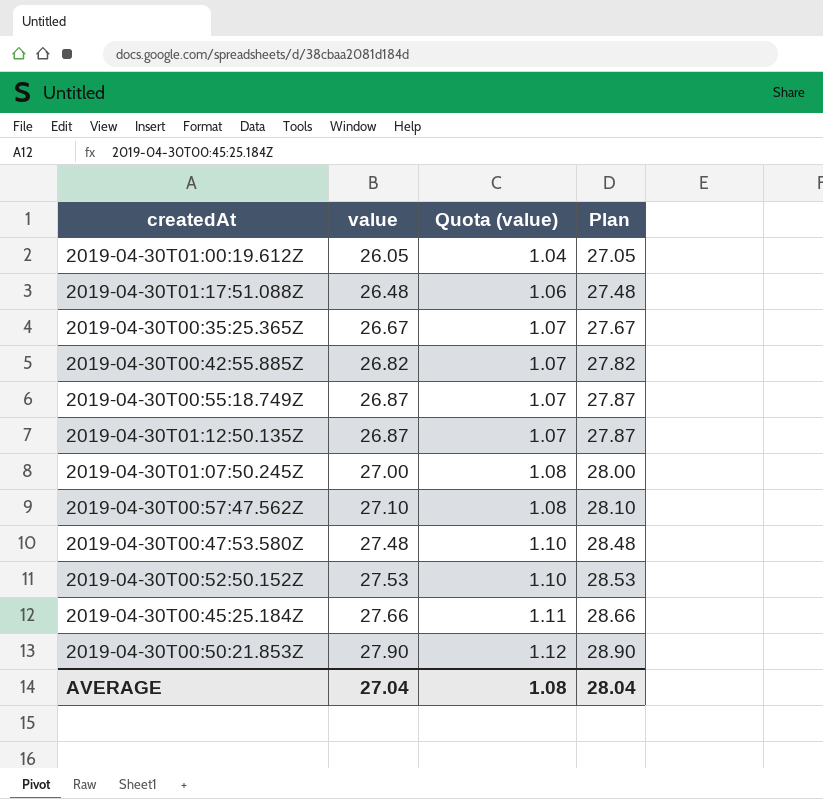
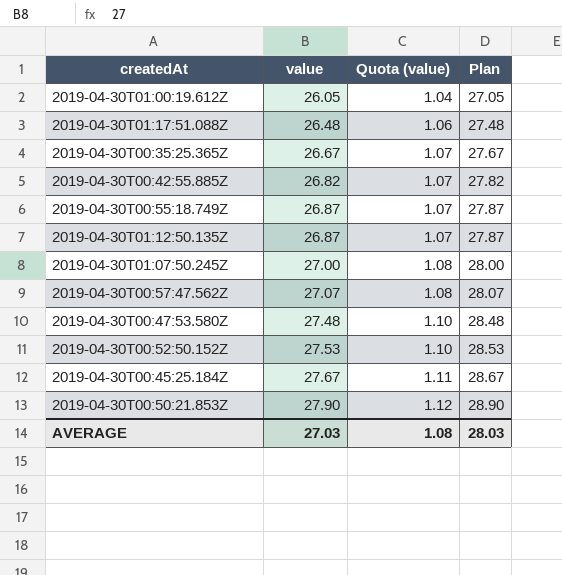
2019-04-30T00:57:47.562Z | value: 27.10 -> 27.07
2019-04-30T00:57:47.562Z | Plan: 28.10 -> 28.07
2019-04-30T00:45:25.184Z | value: 27.66 -> 27.67
2019-04-30T00:45:25.184Z | Plan: 28.66 -> 28.67
AVERAGE | value: 27.04 -> 27.03
AVERAGE | Plan: 28.04 -> 28.03

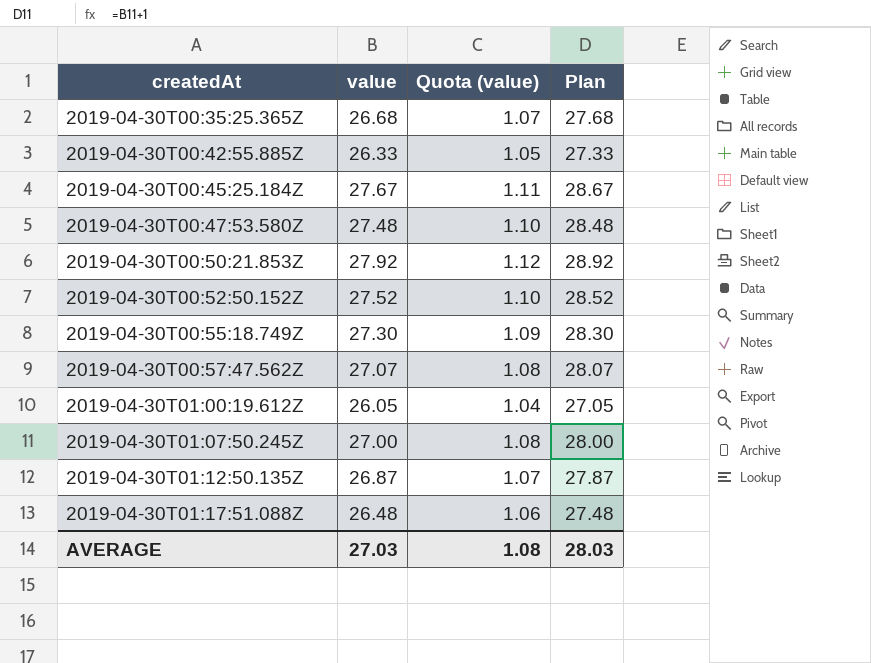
row order: value ascending -> createdAt ascending
2019-04-30T00:35:25.365Z | value: 26.67 -> 26.68
2019-04-30T00:35:25.365Z | Plan: 27.67 -> 27.68
2019-04-30T00:42:55.885Z | value: 26.82 -> 26.33
2019-04-30T00:42:55.885Z | Quota (value): 1.07 -> 1.05
2019-04-30T00:42:55.885Z | Plan: 27.82 -> 27.33
2019-04-30T00:50:21.853Z | value: 27.90 -> 27.92
2019-04-30T00:50:21.853Z | Plan: 28.90 -> 28.92
2019-04-30T00:52:50.152Z | value: 27.53 -> 27.52
2019-04-30T00:52:50.152Z | Plan: 28.53 -> 28.52
2019-04-30T00:55:18.749Z | value: 26.87 -> 27.30
2019-04-30T00:55:18.749Z | Quota (value): 1.07 -> 1.09
2019-04-30T00:55:18.749Z | Plan: 27.87 -> 28.30

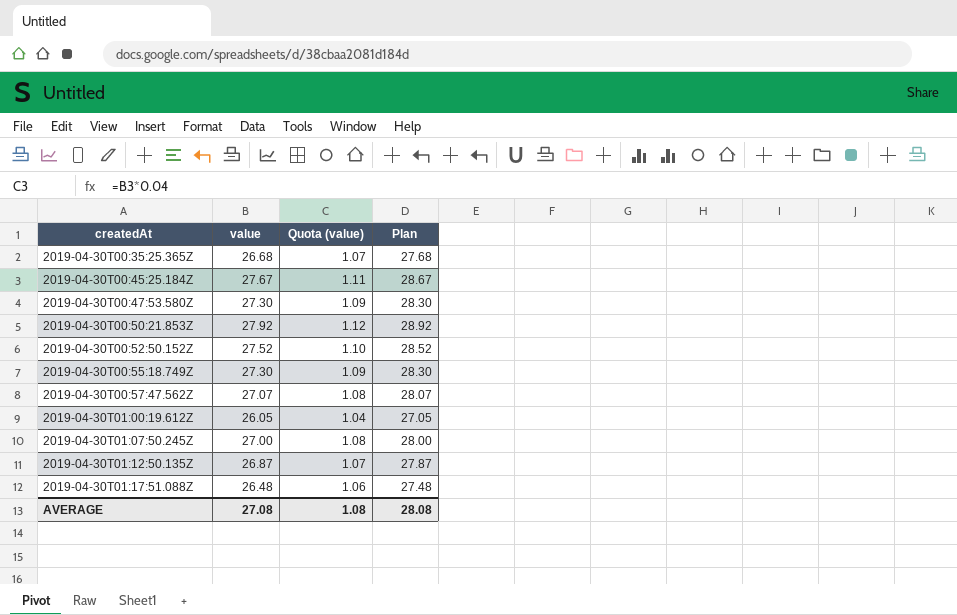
row 2019-04-30T00:42:55.885Z: 26.33 | 1.05 | 27.33 -> none
2019-04-30T00:47:53.580Z | value: 27.48 -> 27.30
2019-04-30T00:47:53.580Z | Quota (value): 1.10 -> 1.09
2019-04-30T00:47:53.580Z | Plan: 28.48 -> 28.30
AVERAGE | value: 27.03 -> 27.08
AVERAGE | Plan: 28.03 -> 28.08

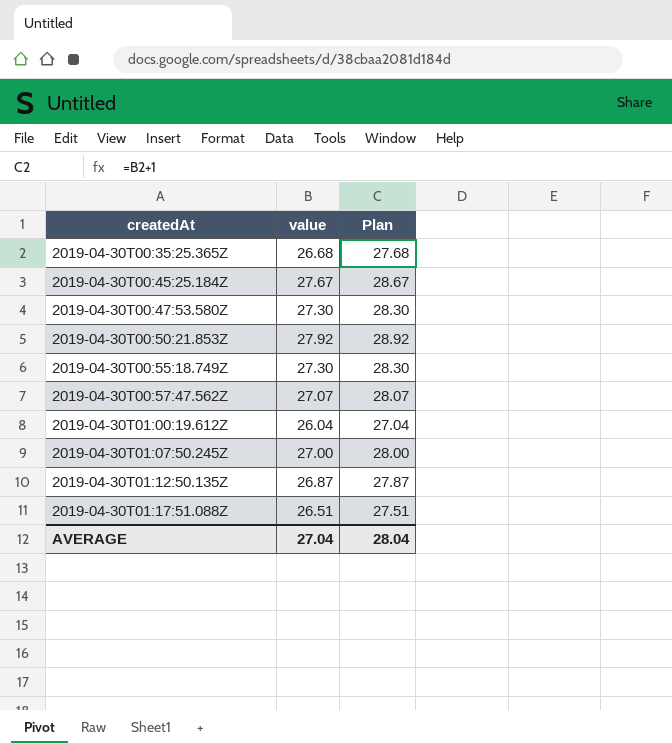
column Quota (value) | formula: [value] * 0.04 -> none
row 2019-04-30T00:52:50.152Z: 27.52 | 1.10 | 28.52 -> none
2019-04-30T01:00:19.612Z | value: 26.05 -> 26.04
2019-04-30T01:00:19.612Z | Plan: 27.05 -> 27.04
2019-04-30T01:17:51.088Z | value: 26.48 -> 26.51
2019-04-30T01:17:51.088Z | Plan: 27.48 -> 27.51
AVERAGE | value: 27.08 -> 27.04
AVERAGE | Plan: 28.08 -> 28.04

